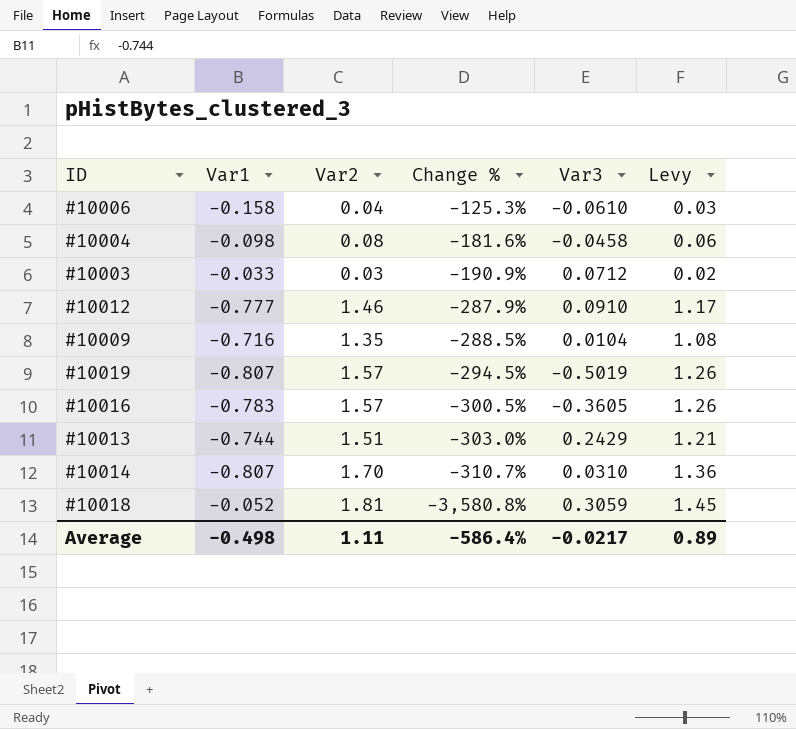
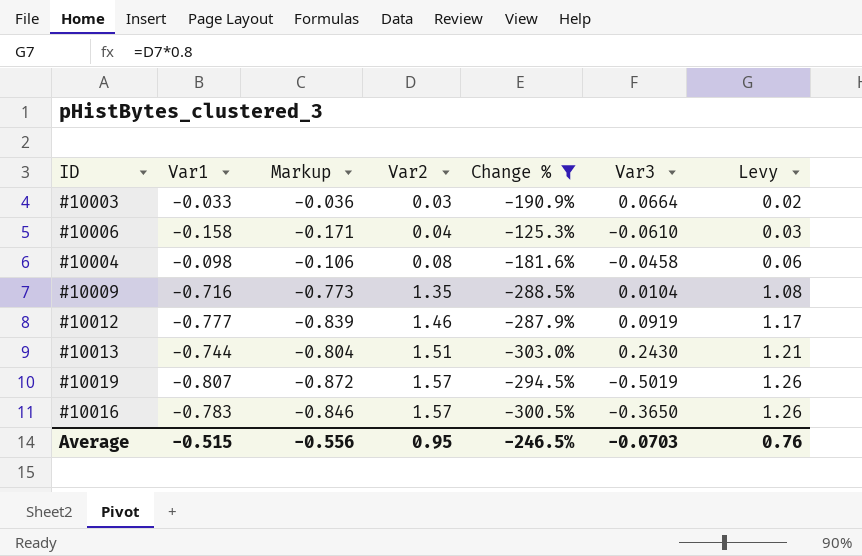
filter: none -> Change % >= -303.0%
row order: Change % descending -> Var2 ascending
column Markup | formula: none -> [Var1] * 1.08
#10003 | Var3: 0.0712 -> 0.0664
#10012 | Var3: 0.0910 -> 0.0919
#10013 | Var3: 0.2429 -> 0.2430
#10016 | Var3: -0.3605 -> -0.3650
Average | Var1: -0.498 -> -0.515
Average | Var2: 1.11 -> 0.95
Average | Change %: -586.4% -> -246.5%
Average | Var3: -0.0217 -> -0.0703
Average | Levy: 0.89 -> 0.76

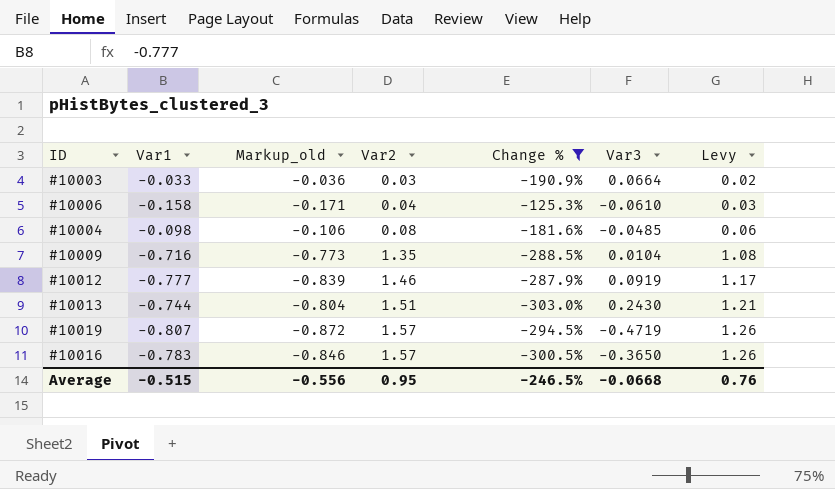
column name: Markup -> Markup_old
#10004 | Var3: -0.0458 -> -0.0485
#10019 | Var3: -0.5019 -> -0.4719
Average | Var3: -0.0703 -> -0.0668

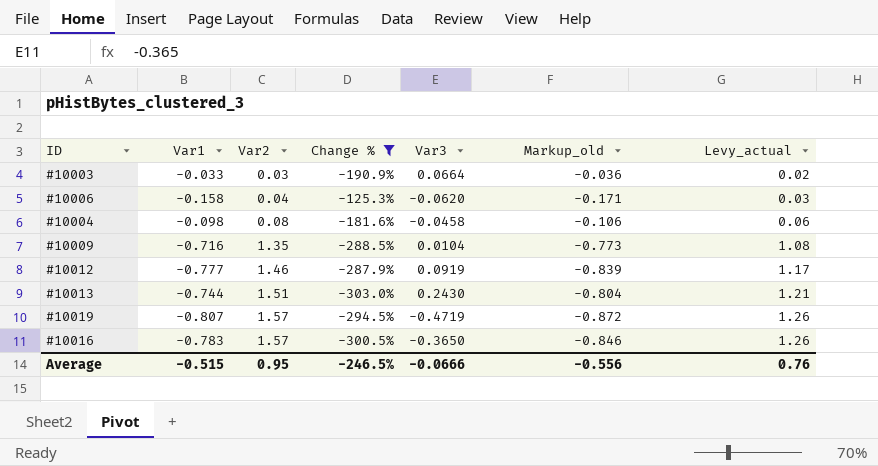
column Markup_old | position: 3 -> 6
column name: Levy -> Levy_actual
#10006 | Var3: -0.0610 -> -0.0620
#10004 | Var3: -0.0485 -> -0.0458
Average | Var3: -0.0668 -> -0.0666

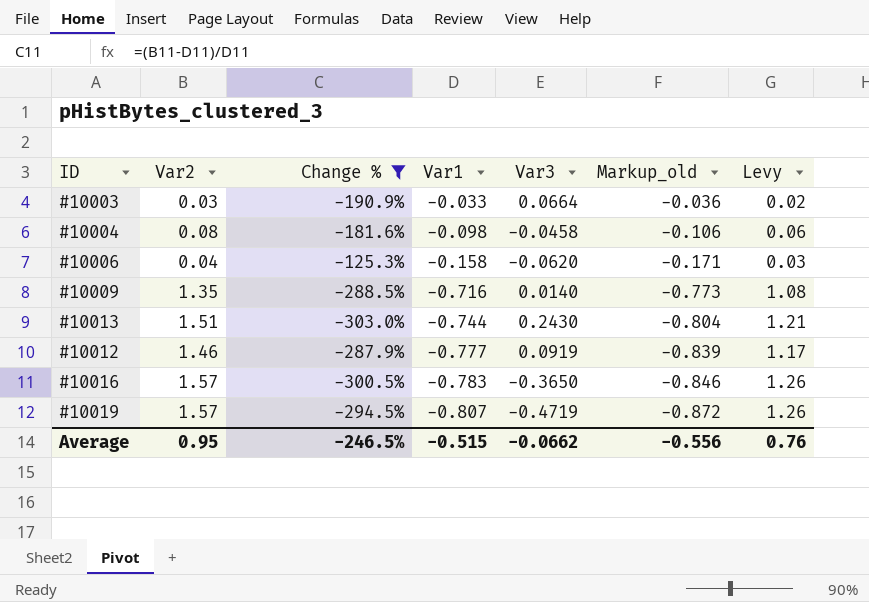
row order: Var2 ascending -> Var1 descending
column Var1 | position: 2 -> 4
column name: Levy_actual -> Levy
#10009 | Var3: 0.0104 -> 0.0140
Average | Var3: -0.0666 -> -0.0662

